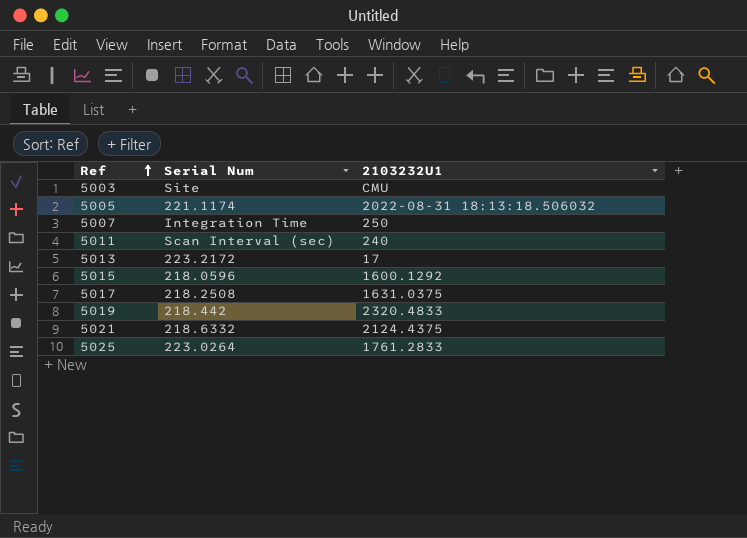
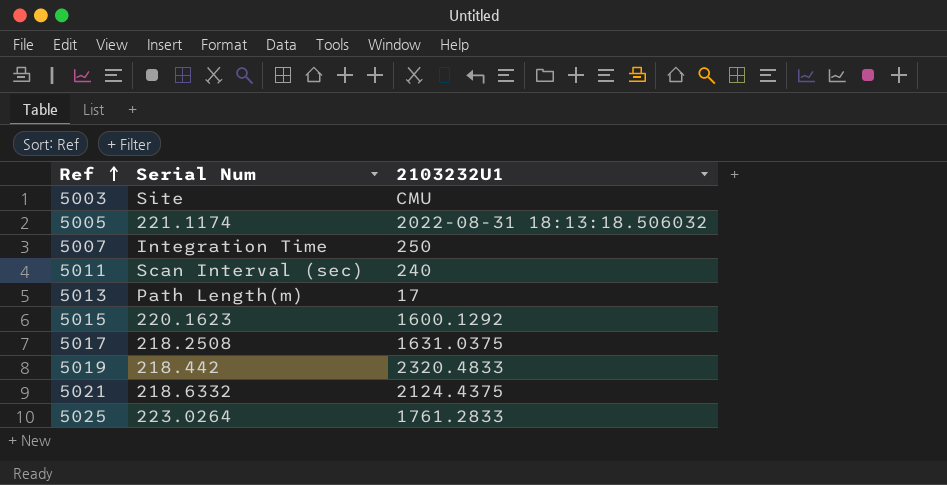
5013 | Serial Num: 223.2172 -> Path Length(m)
5015 | Serial Num: 218.0596 -> 220.1623

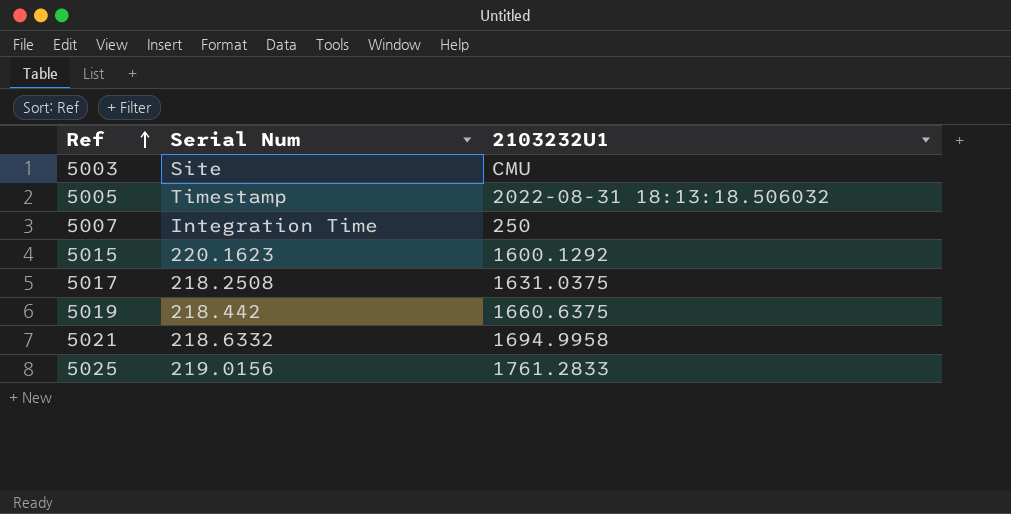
row 5011: Scan Interval (sec) | 240 -> none
row 5013: Path Length(m) | 17 -> none
5005 | Serial Num: 221.1174 -> Timestamp
5019 | 2103232U1: 2320.4833 -> 1660.6375
5021 | 2103232U1: 2124.4375 -> 1694.9958
5025 | Serial Num: 223.0264 -> 219.0156

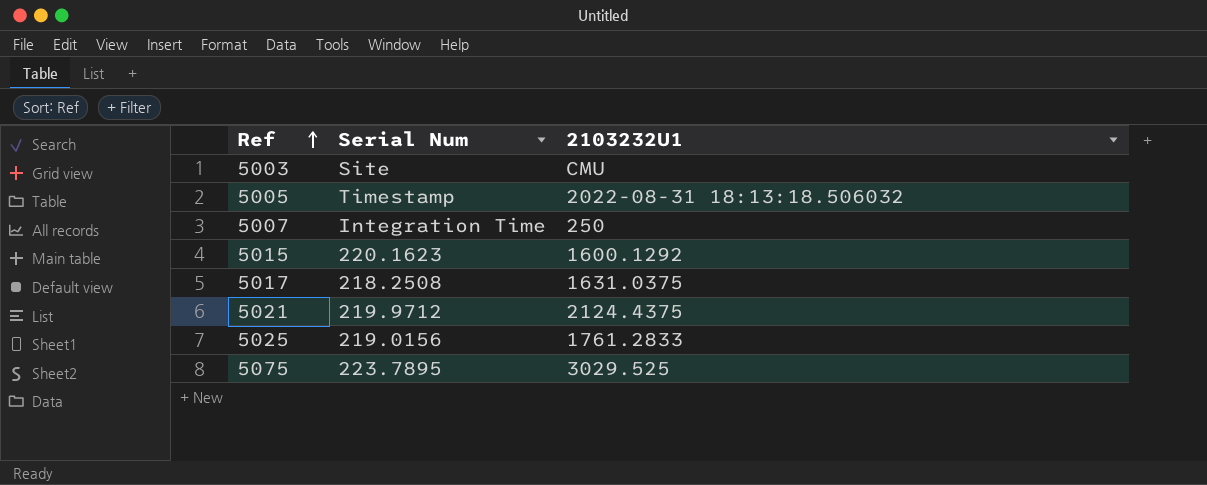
row 5019: 218.442 | 1660.6375 -> none
5021 | Serial Num: 218.6332 -> 219.9712
5021 | 2103232U1: 1694.9958 -> 2124.4375
row 5075: none -> 223.7895 | 3029.525

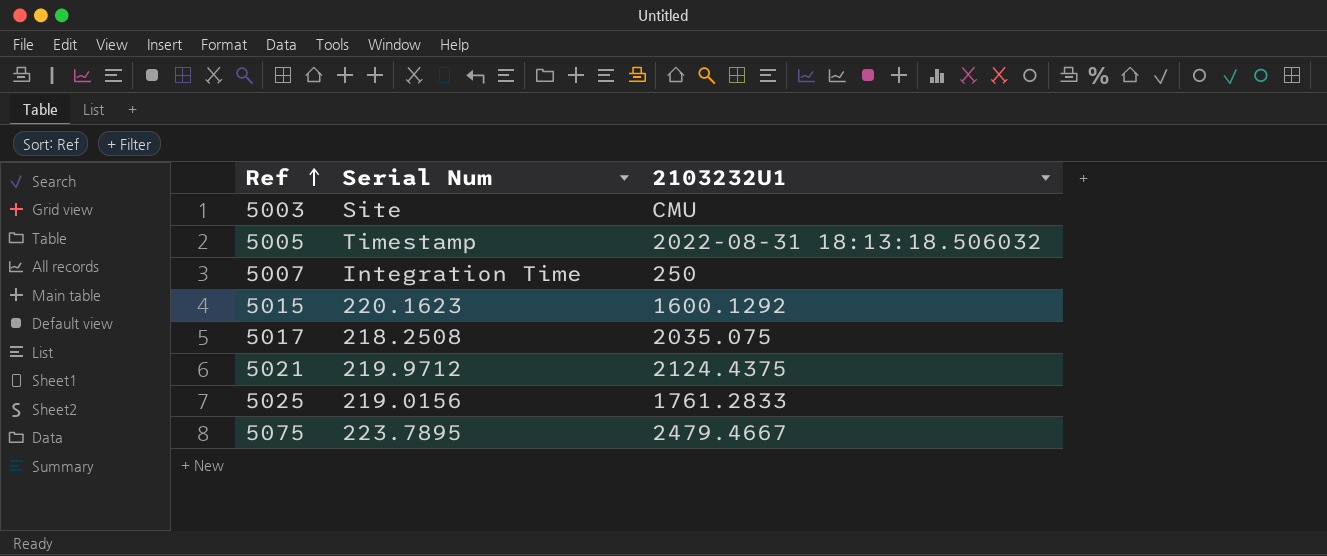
5017 | 2103232U1: 1631.0375 -> 2035.075
5075 | 2103232U1: 3029.525 -> 2479.4667

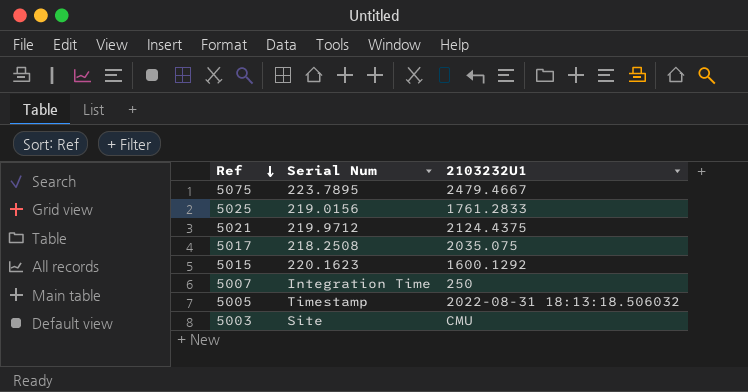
row order: Ref ascending -> Ref descending

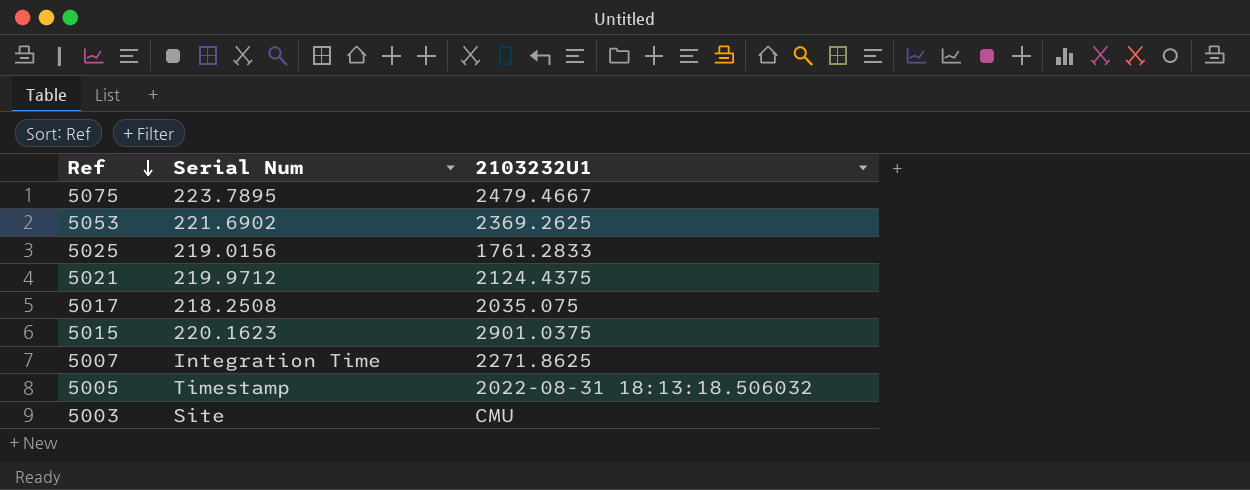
row 5053: none -> 221.6902 | 2369.2625
5015 | 2103232U1: 1600.1292 -> 2901.0375
5007 | 2103232U1: 250 -> 2271.8625

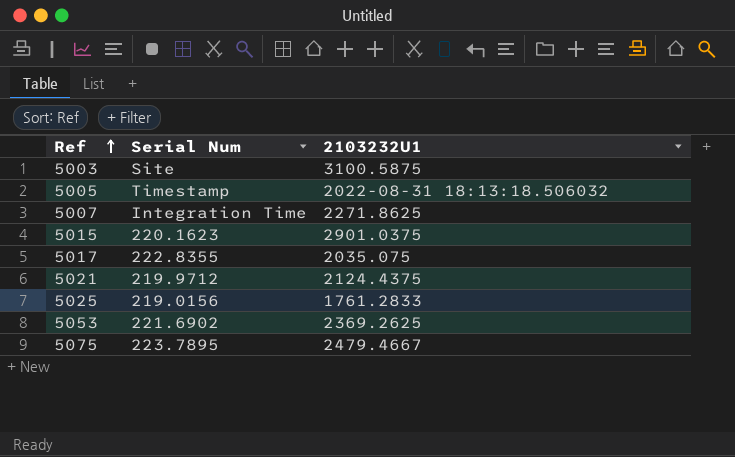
row order: Ref descending -> Ref ascending
5003 | 2103232U1: CMU -> 3100.5875
5017 | Serial Num: 218.2508 -> 222.8355

